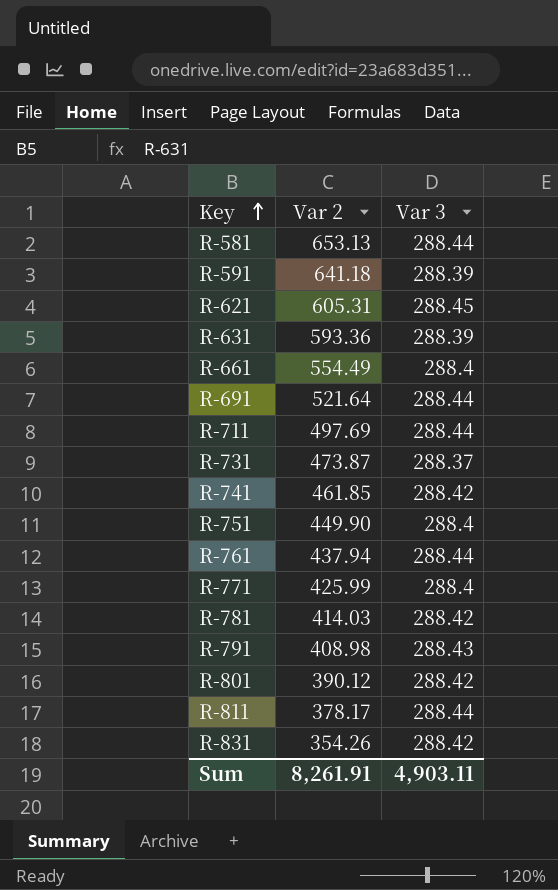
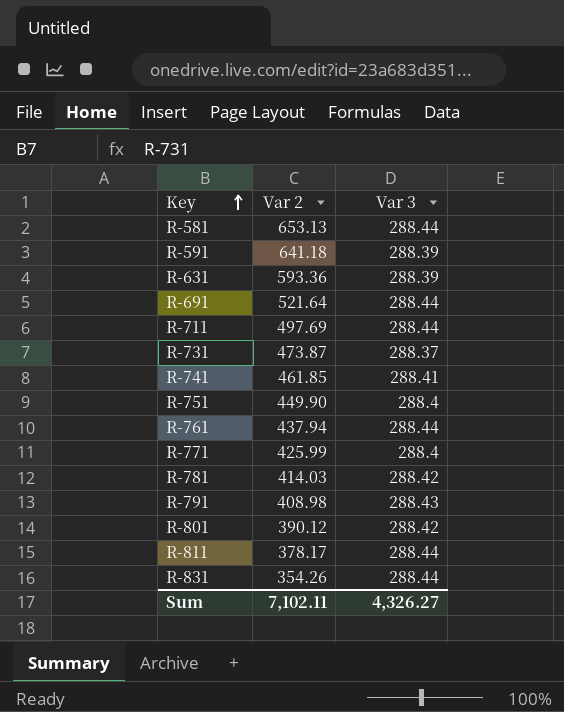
row R-621: 605.31 | 288.45 -> none
row R-661: 554.49 | 288.4 -> none
R-741 | Var 3: 288.42 -> 288.41
R-831 | Var 3: 288.42 -> 288.44
Sum | Var 2: 8,261.91 -> 7,102.11
Sum | Var 3: 4,903.11 -> 4,326.27

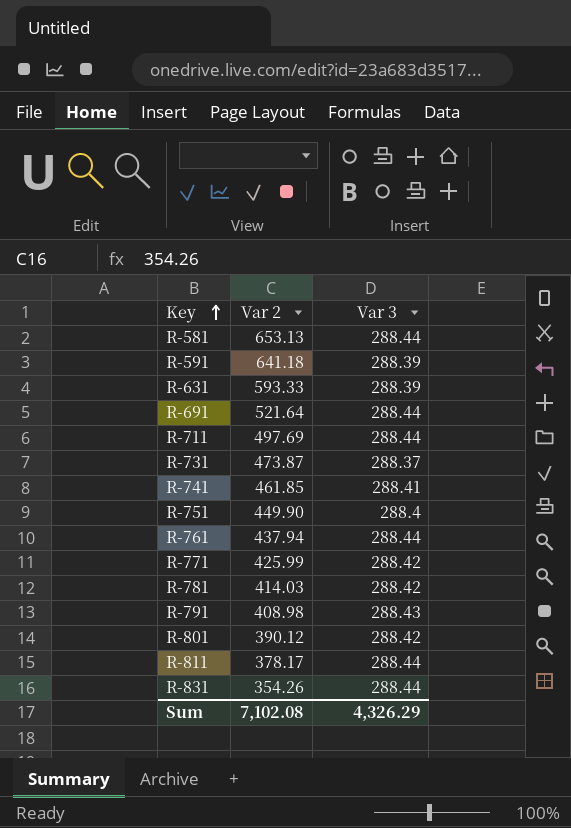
R-631 | Var 2: 593.36 -> 593.33
R-771 | Var 3: 288.4 -> 288.42
Sum | Var 2: 7,102.11 -> 7,102.08
Sum | Var 3: 4,326.27 -> 4,326.29

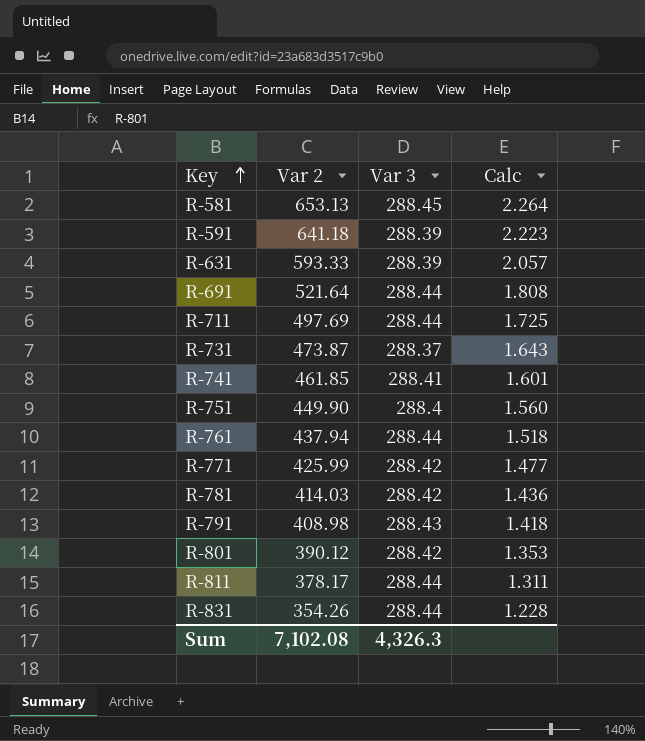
column Calc | formula: none -> [Var 2] / [Var 3]
R-581 | Var 3: 288.44 -> 288.45
Sum | Var 3: 4,326.29 -> 4,326.3

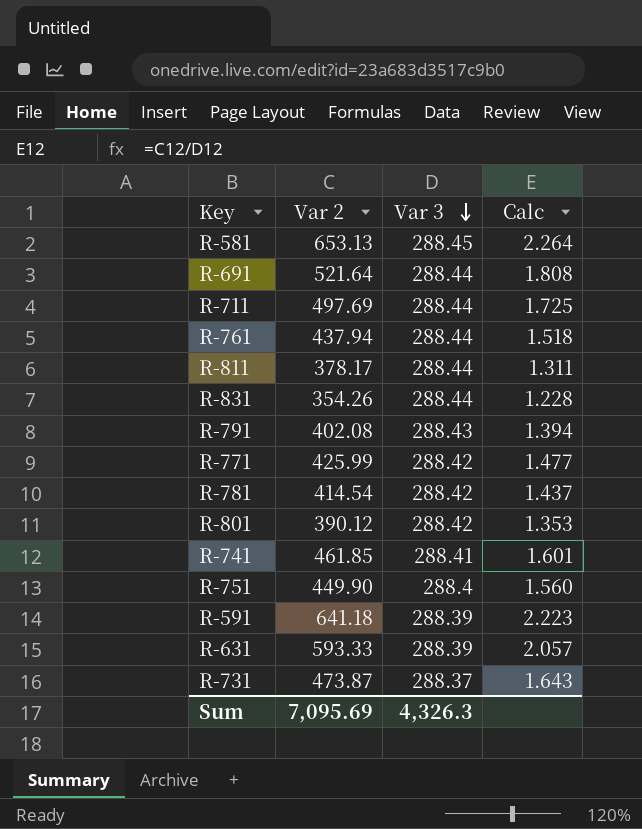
row order: Key ascending -> Var 3 descending
R-791 | Var 2: 408.98 -> 402.08
R-791 | Calc: 1.418 -> 1.394
R-781 | Var 2: 414.03 -> 414.54
R-781 | Calc: 1.436 -> 1.437
Sum | Var 2: 7,102.08 -> 7,095.69

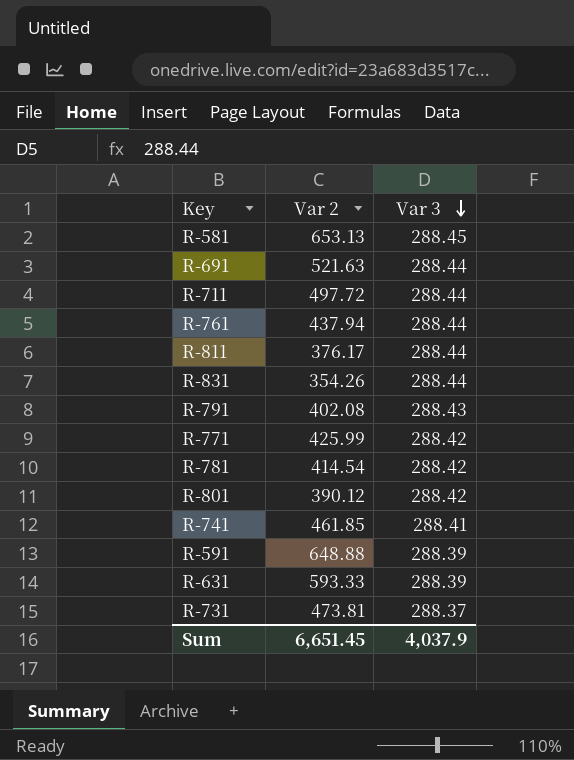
column Calc | formula: [Var 2] / [Var 3] -> none
row R-751: 449.90 | 288.4 | 1.560 -> none
R-691 | Var 2: 521.64 -> 521.63
R-711 | Var 2: 497.69 -> 497.72
R-811 | Var 2: 378.17 -> 376.17
R-591 | Var 2: 641.18 -> 648.88
R-731 | Var 2: 473.87 -> 473.81
Sum | Var 2: 7,095.69 -> 6,651.45
Sum | Var 3: 4,326.3 -> 4,037.9

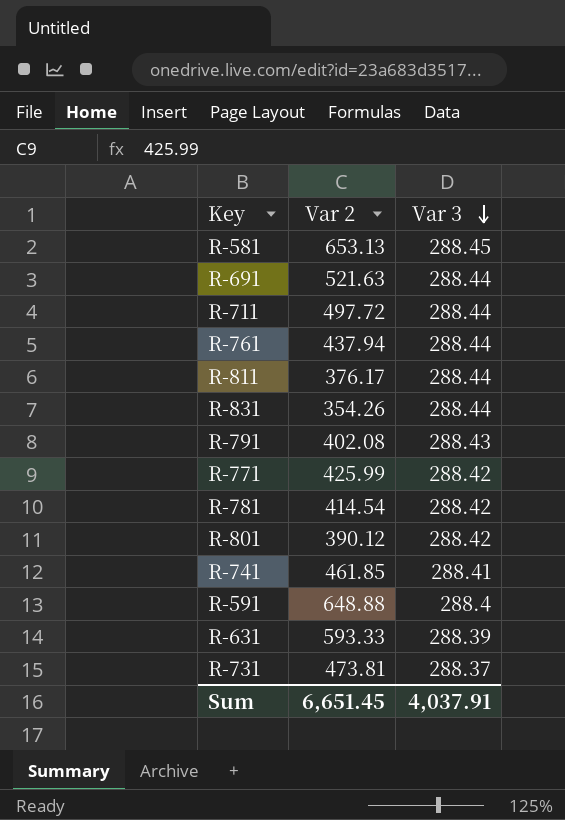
R-591 | Var 3: 288.39 -> 288.4
Sum | Var 3: 4,037.9 -> 4,037.91

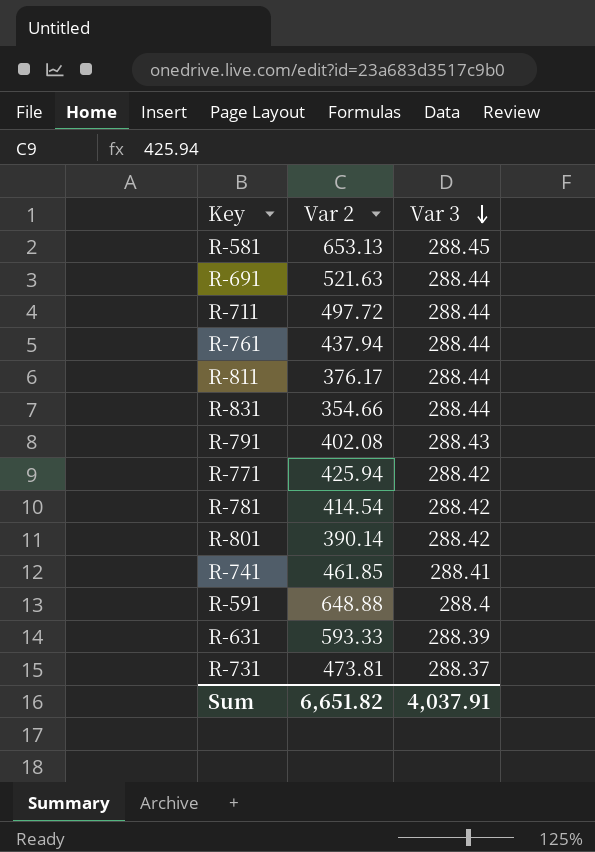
R-831 | Var 2: 354.26 -> 354.66
R-771 | Var 2: 425.99 -> 425.94
R-801 | Var 2: 390.12 -> 390.14
Sum | Var 2: 6,651.45 -> 6,651.82

